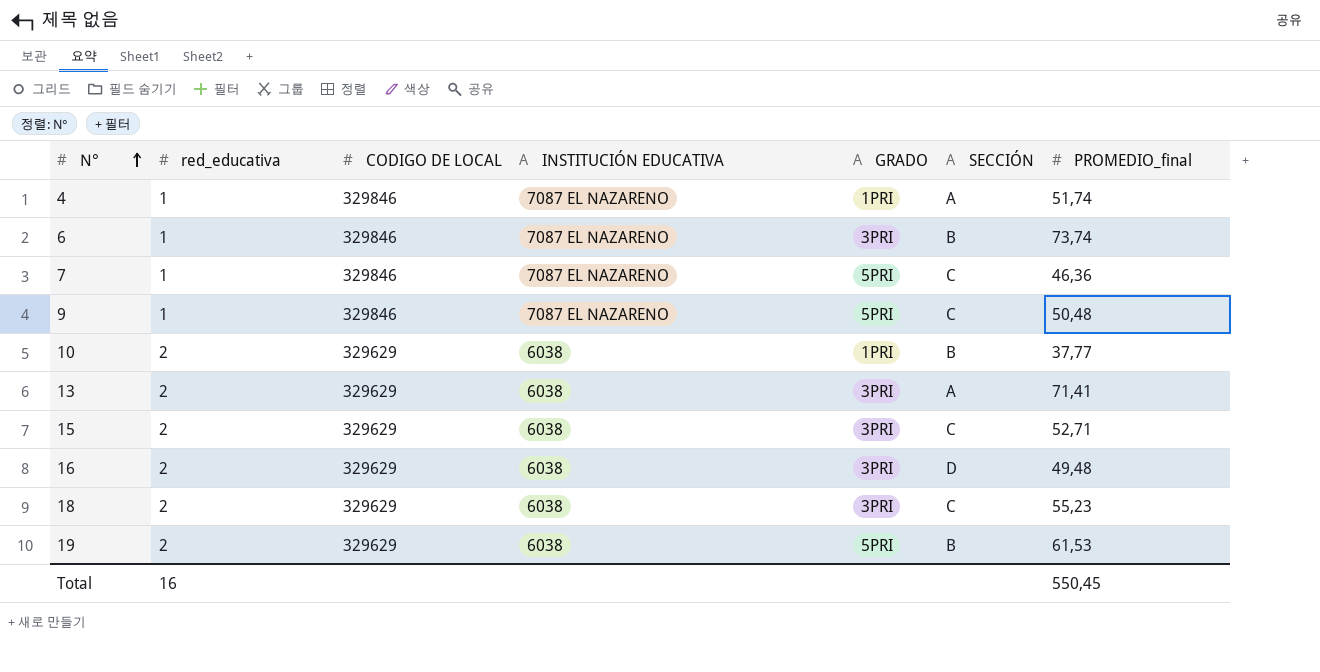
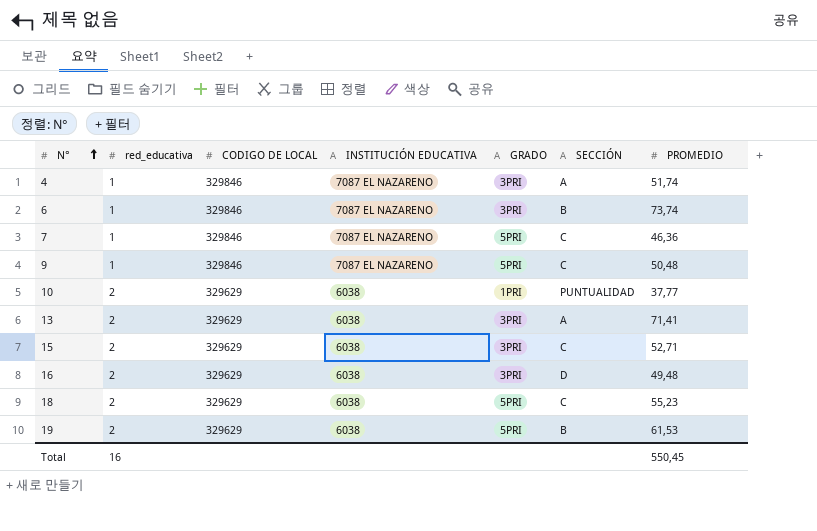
column name: PROMEDIO_final -> PROMEDIO
4 | GRADO: 1PRI -> 3PRI
10 | SECCIÓN: B -> PUNTUALIDAD
18 | GRADO: 3PRI -> 5PRI

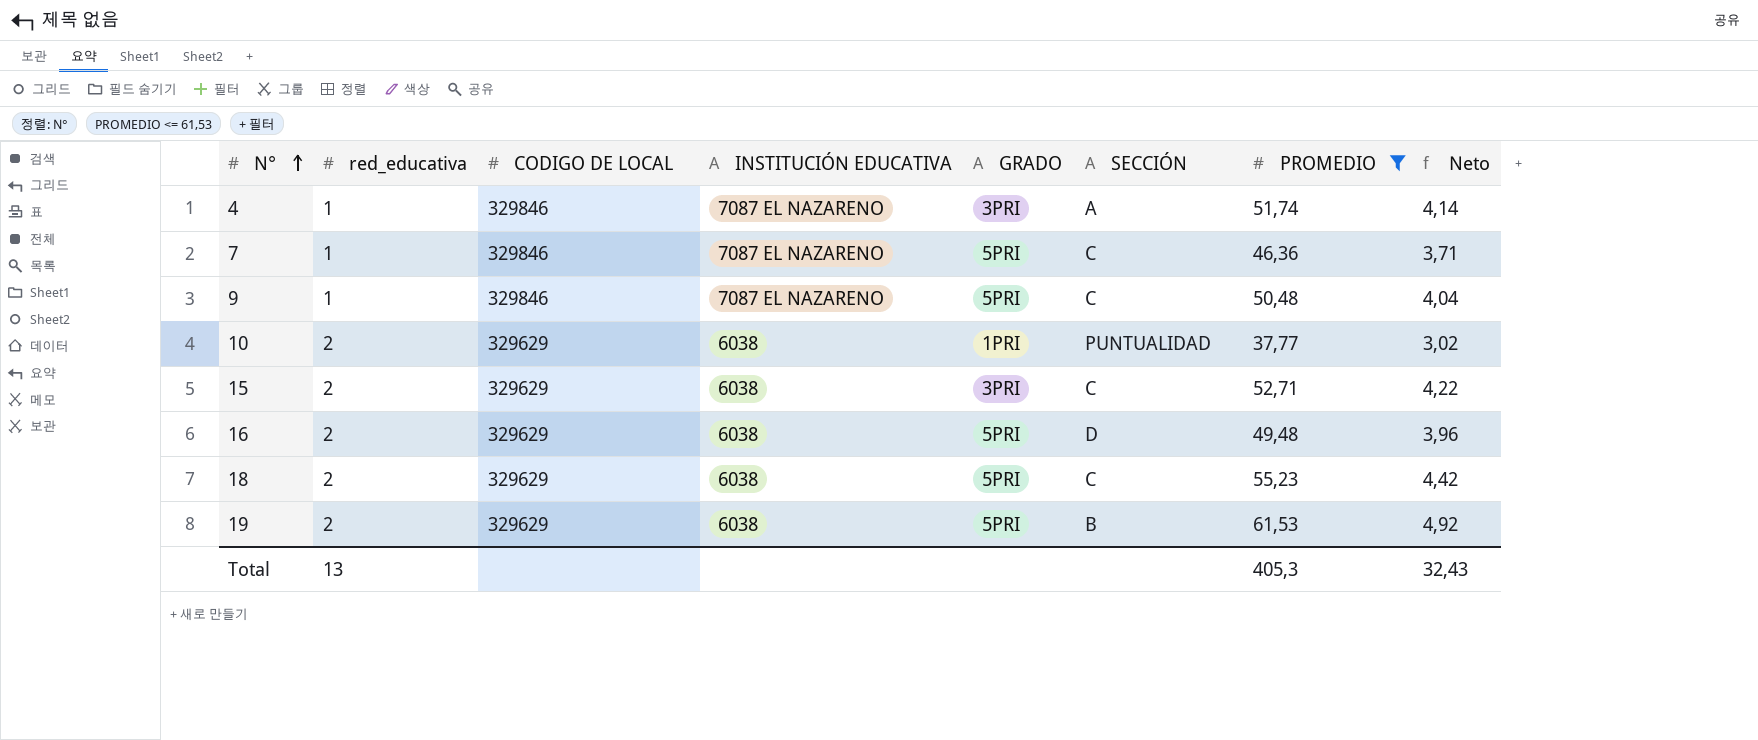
filter: none -> PROMEDIO <= 61,53
column Neto | formula: none -> [PROMEDIO] * 0,08
16 | GRADO: 3PRI -> 5PRI
Total | red_educativa: 16 -> 13
Total | PROMEDIO: 550,45 -> 405,3

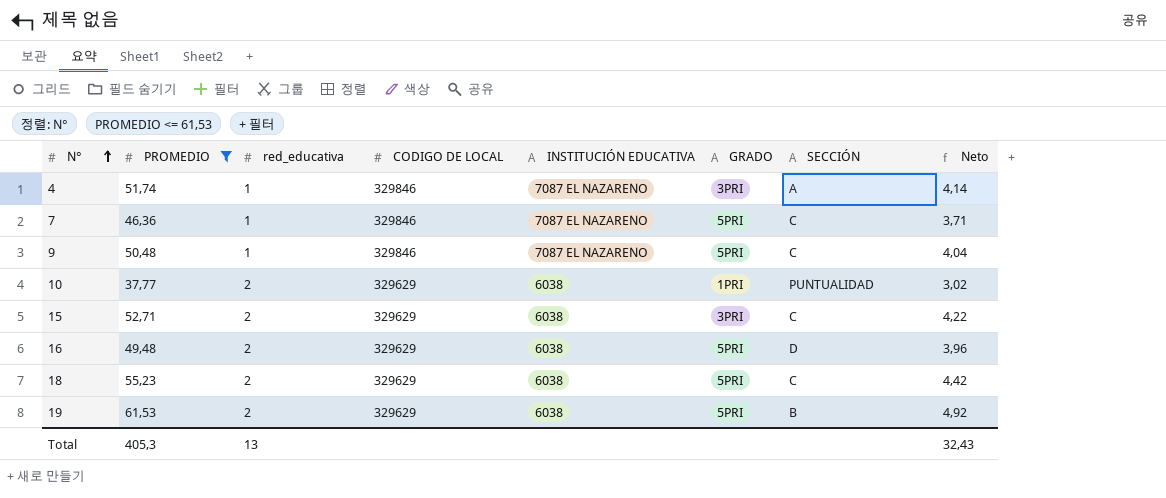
column PROMEDIO | position: 7 -> 2

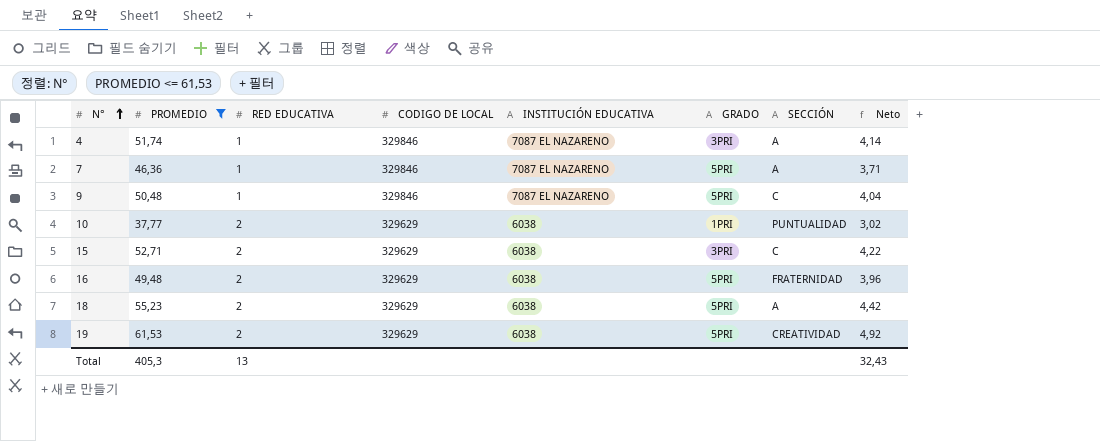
column name: red_educativa -> RED EDUCATIVA
7 | SECCIÓN: C -> A
16 | SECCIÓN: D -> FRATERNIDAD
18 | SECCIÓN: C -> A
19 | SECCIÓN: B -> CREATIVIDAD

